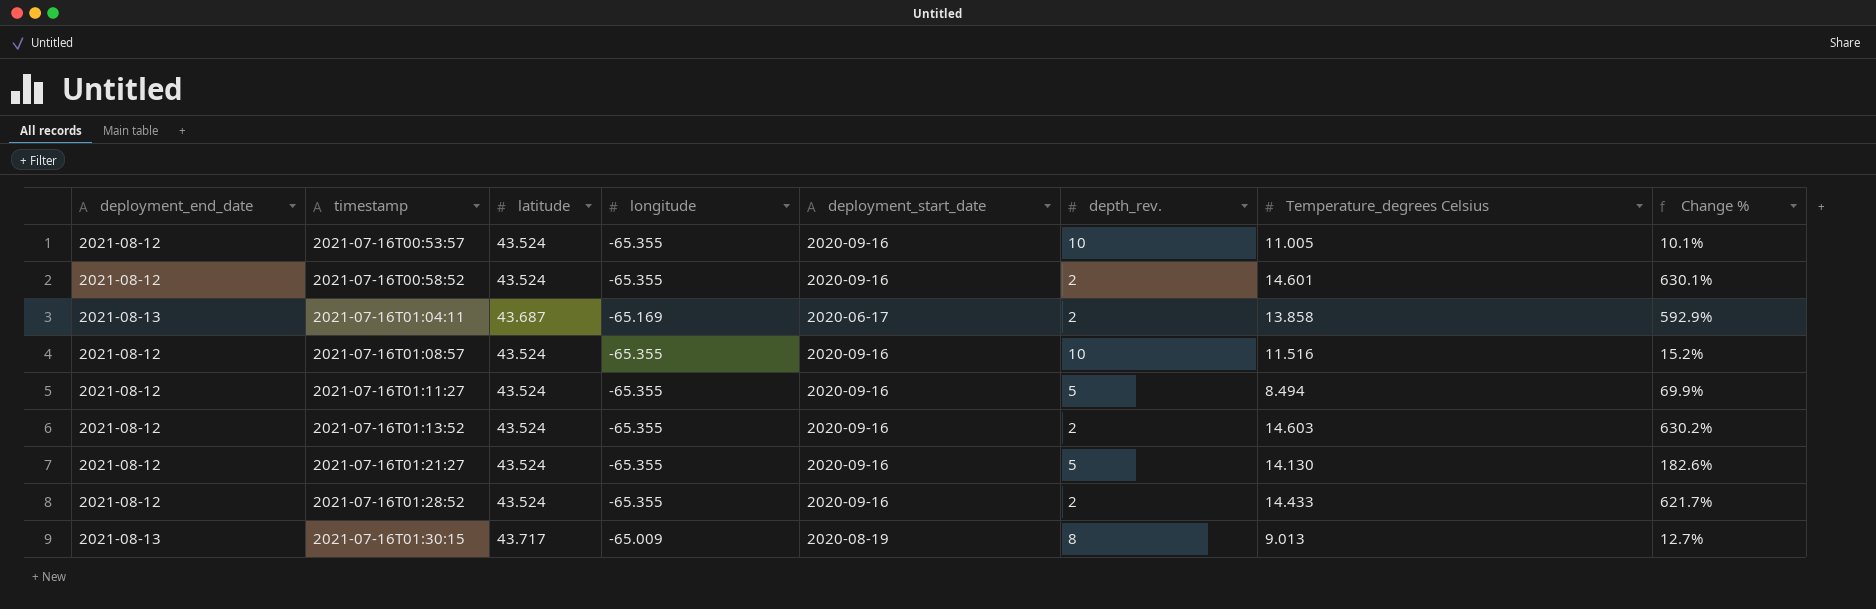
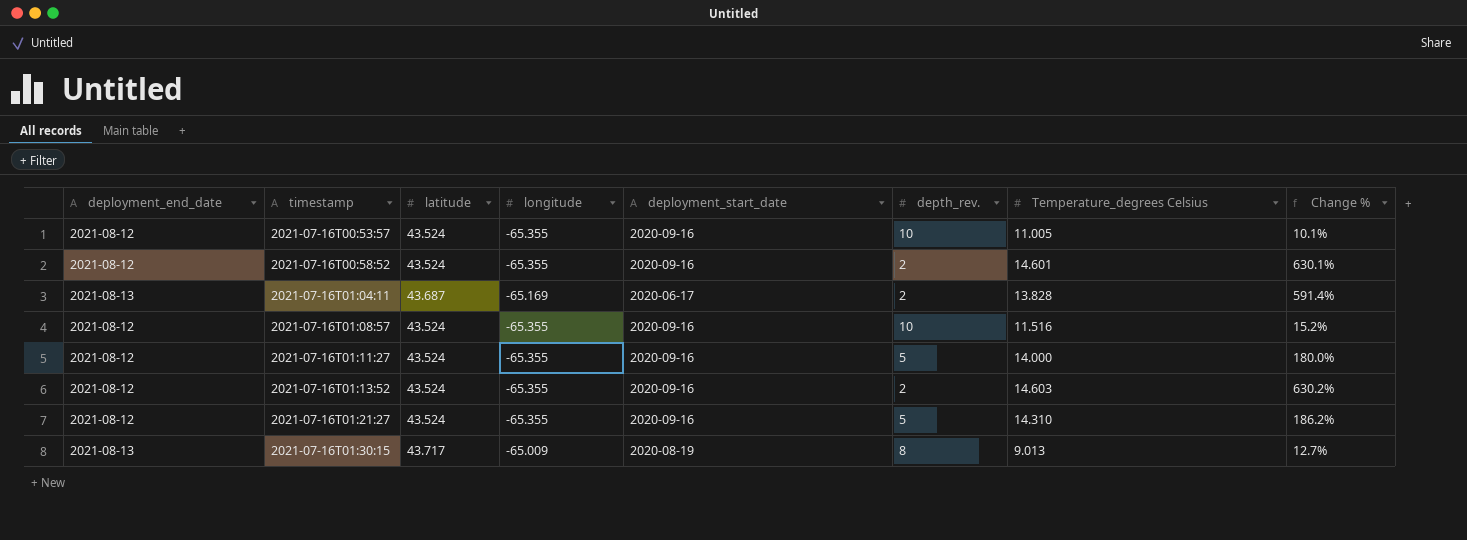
row 2021-07-16T01:28:52: 2021-08-12 | 43.524 | -65.355 | 2020-09-16 | 2 | 14.433 | 621.7% -> none
2021-07-16T01:04:11 | Temperature_degrees Celsius: 13.858 -> 13.828
2021-07-16T01:04:11 | Change %: 592.9% -> 591.4%
2021-07-16T01:11:27 | Temperature_degrees Celsius: 8.494 -> 14.000
2021-07-16T01:11:27 | Change %: 69.9% -> 180.0%
2021-07-16T01:21:27 | Temperature_degrees Celsius: 14.130 -> 14.310
2021-07-16T01:21:27 | Change %: 182.6% -> 186.2%

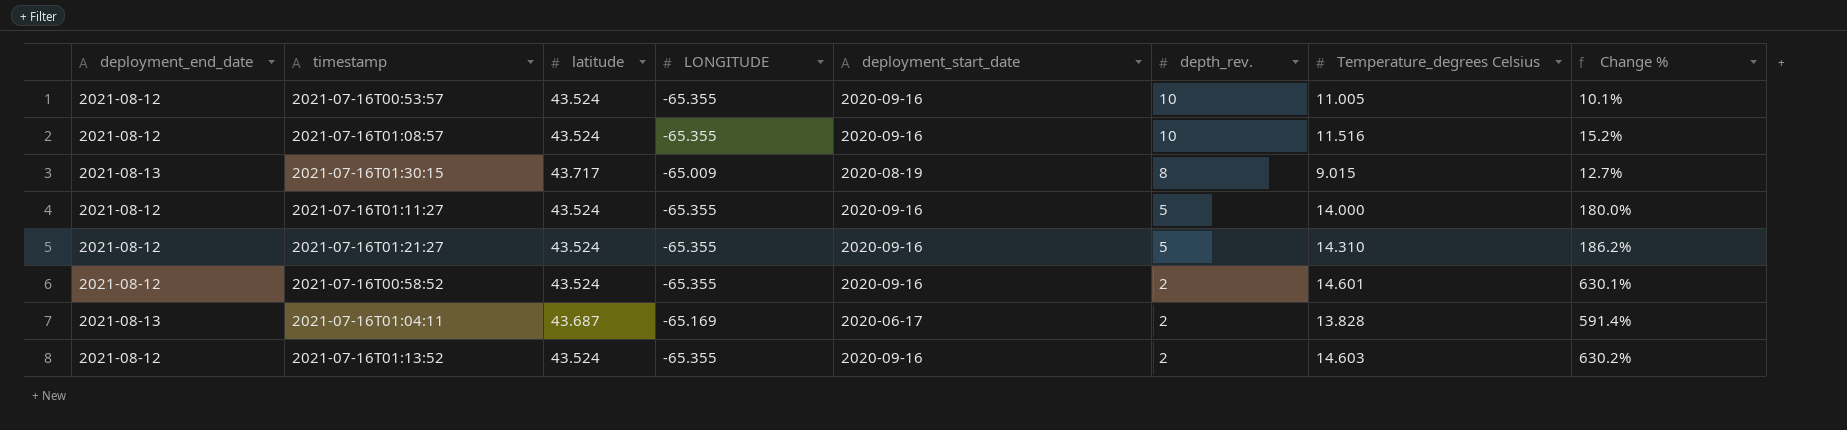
row order: timestamp ascending -> depth_rev. descending
column name: longitude -> LONGITUDE
2021-07-16T01:30:15 | Temperature_degrees Celsius: 9.013 -> 9.015

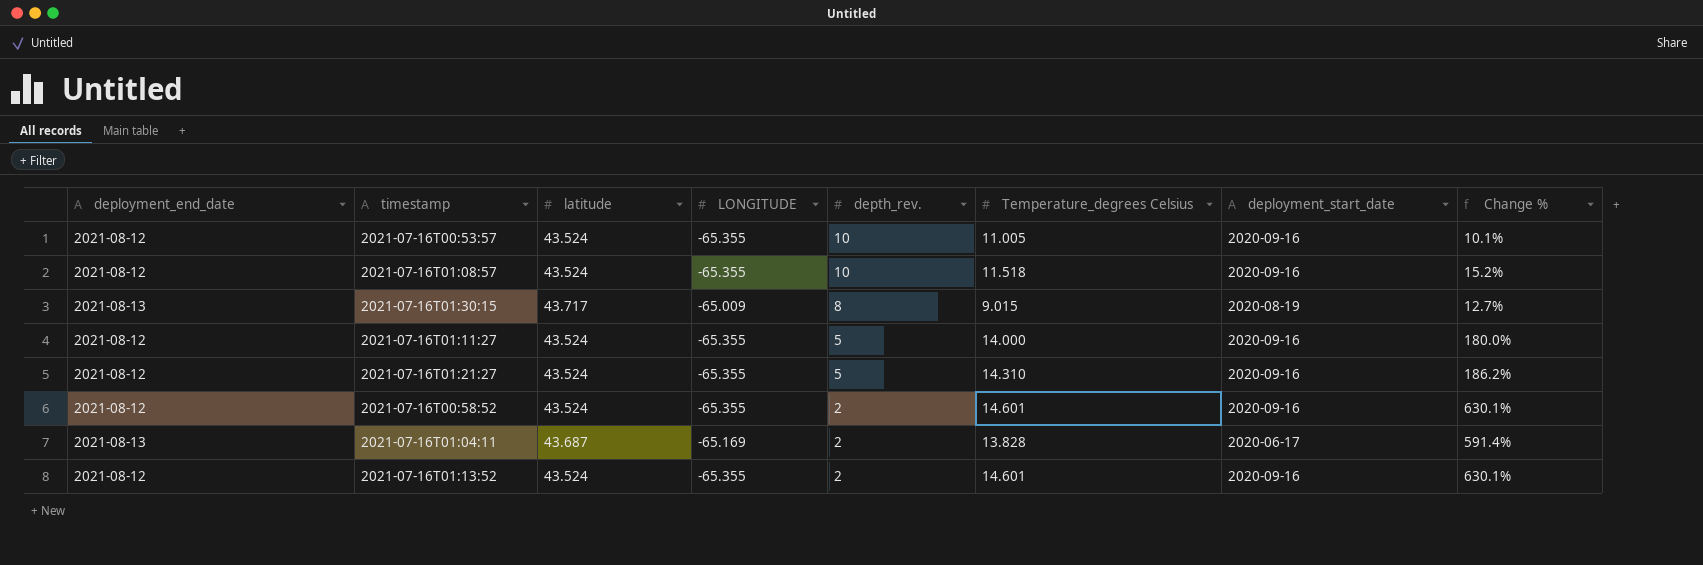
column deployment_start_date | position: 5 -> 7
2021-07-16T01:08:57 | Temperature_degrees Celsius: 11.516 -> 11.518
2021-07-16T01:13:52 | Temperature_degrees Celsius: 14.603 -> 14.601
2021-07-16T01:13:52 | Change %: 630.2% -> 630.1%

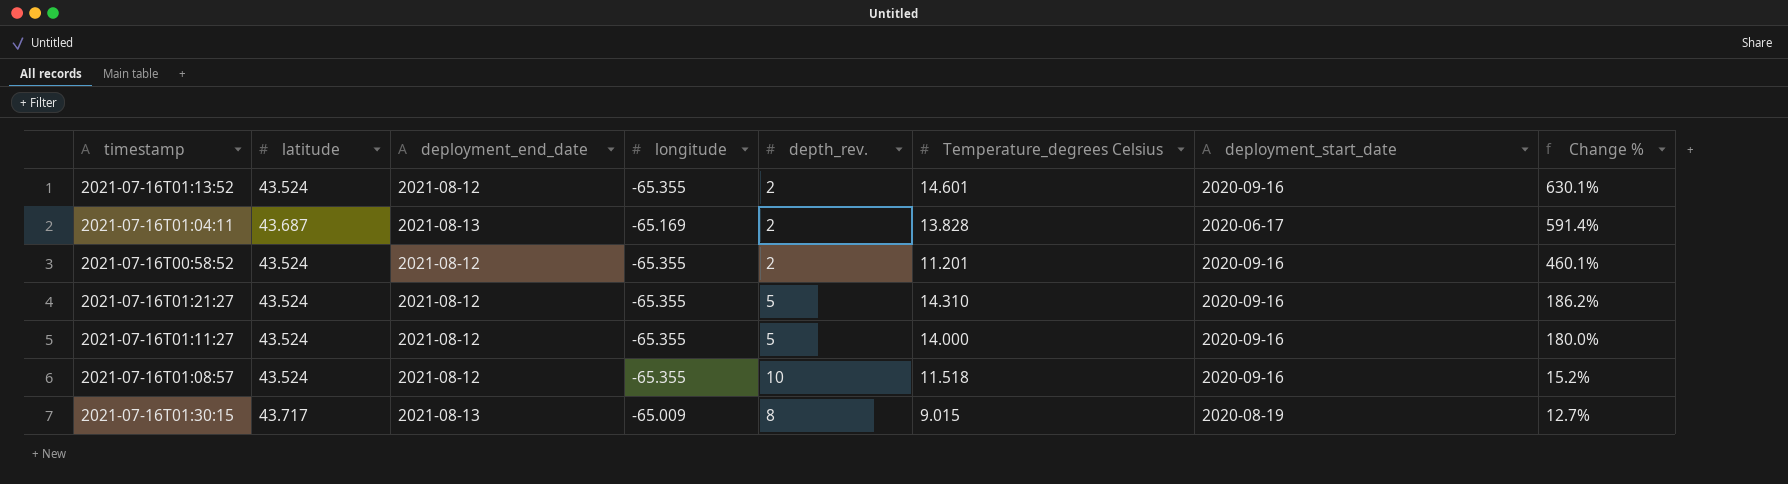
row order: depth_rev. descending -> Change % descending
column deployment_end_date | position: 1 -> 3
column name: LONGITUDE -> longitude
row 2021-07-16T00:53:57: 2021-08-12 | 43.524 | -65.355 | 10 | 11.005 | 2020-09-16 | 10.1% -> none
2021-07-16T00:58:52 | Temperature_degrees Celsius: 14.601 -> 11.201
2021-07-16T00:58:52 | Change %: 630.1% -> 460.1%

